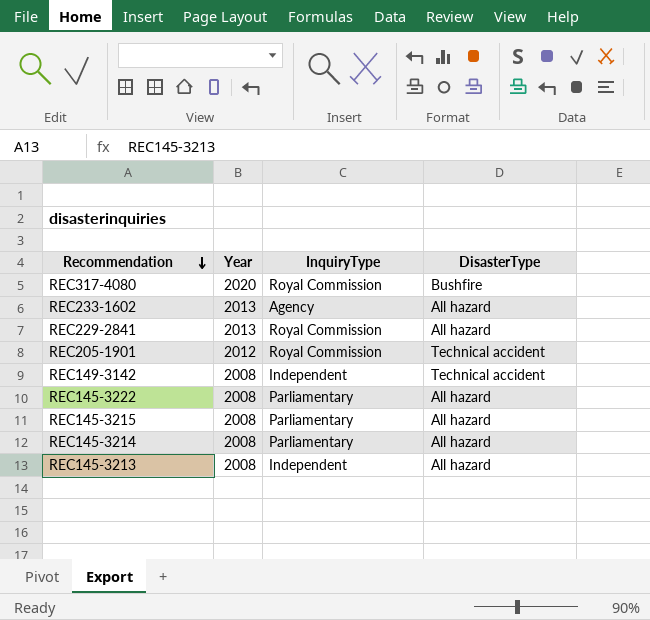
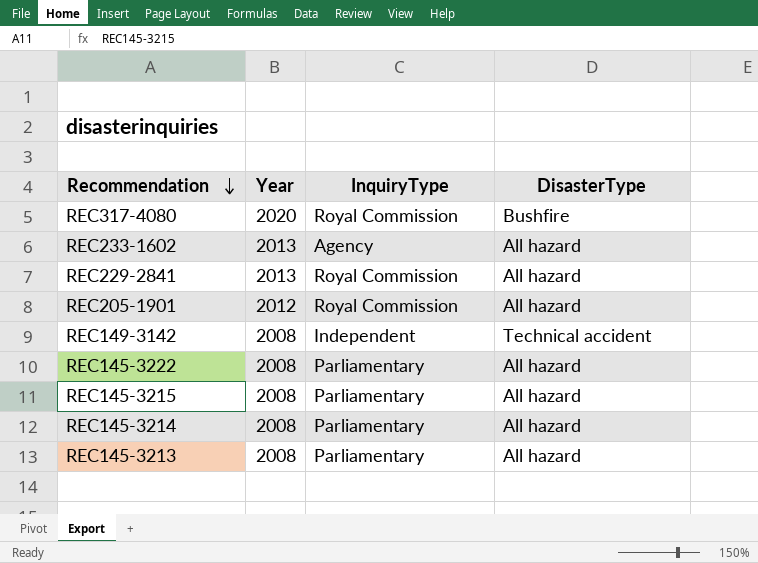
REC205-1901 | DisasterType: Technical accident -> All hazard
REC145-3213 | InquiryType: Independent -> Parliamentary

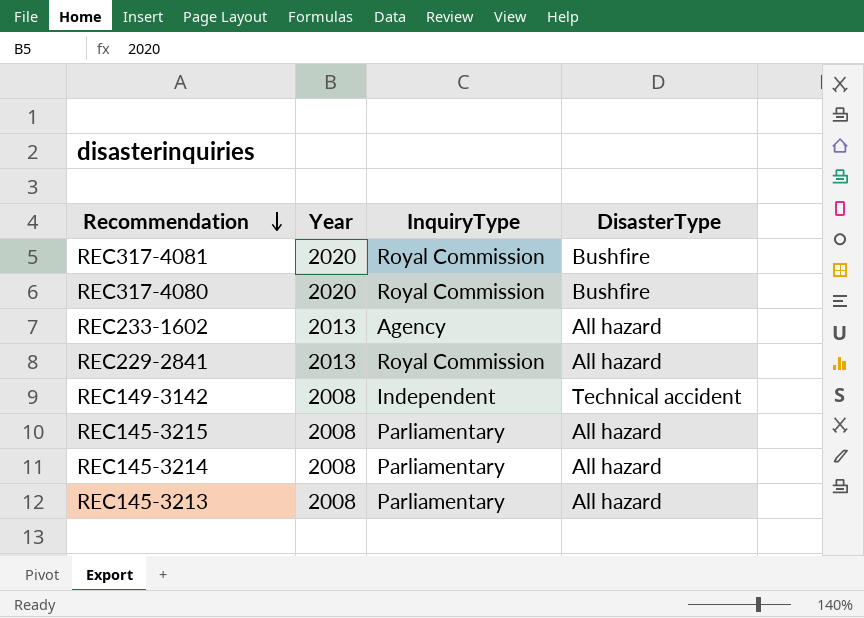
row REC205-1901: 2012 | Royal Commission | All hazard -> none
row REC145-3222: 2008 | Parliamentary | All hazard -> none
row REC317-4081: none -> 2020 | Royal Commission | Bushfire

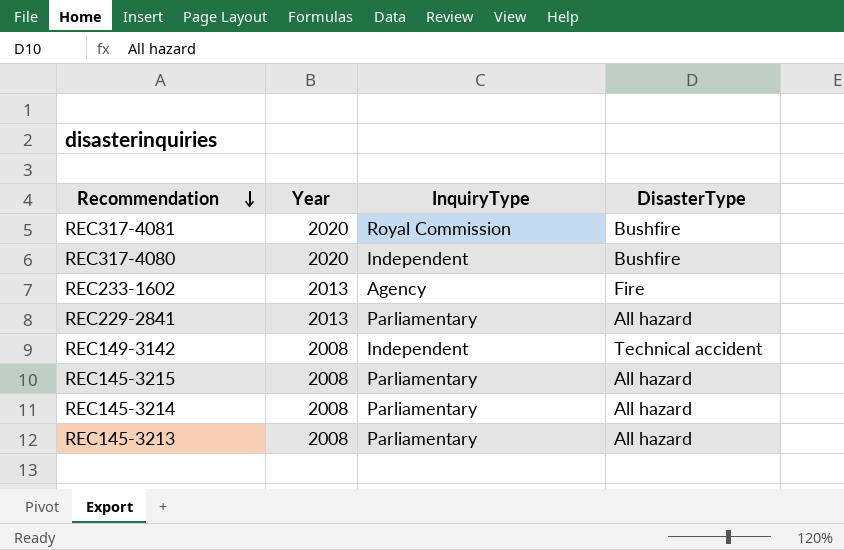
REC317-4080 | InquiryType: Royal Commission -> Independent
REC233-1602 | DisasterType: All hazard -> Fire
REC229-2841 | InquiryType: Royal Commission -> Parliamentary

